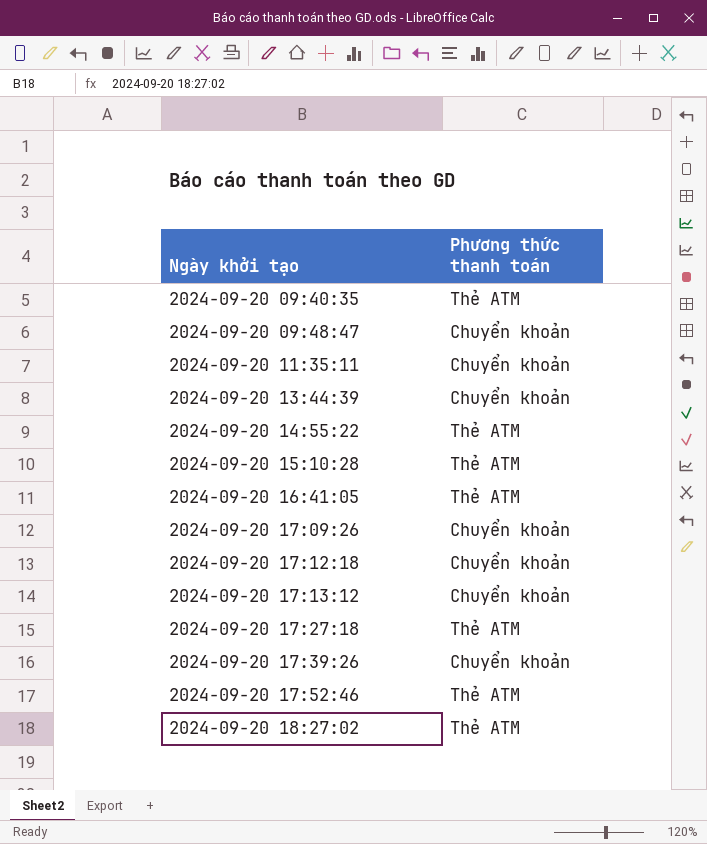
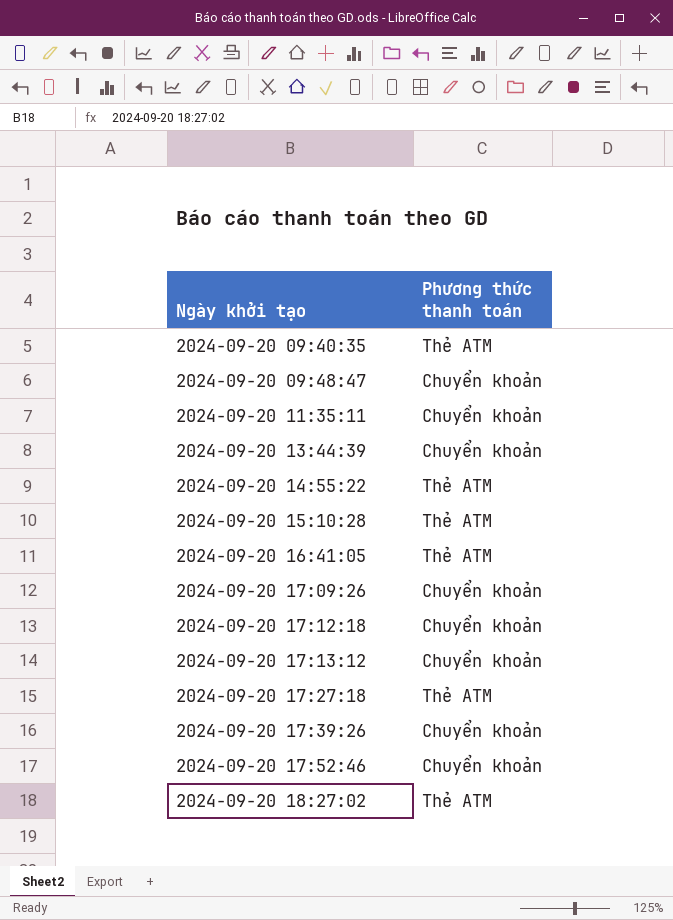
2024-09-20 17:52:46 | Phương thức thanh toán: Thẻ ATM -> Chuyển khoản

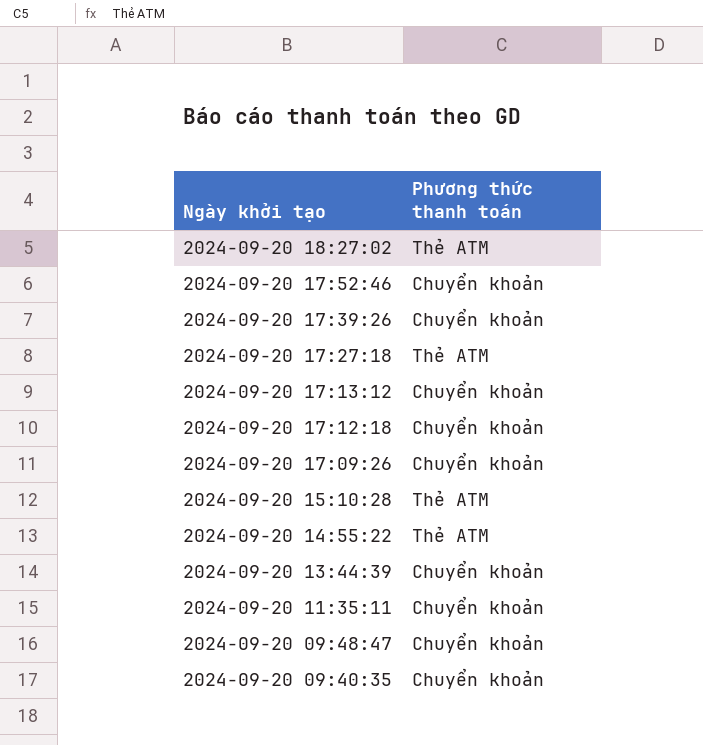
row order: Ngày khởi tạo ascending -> Ngày khởi tạo descending
row 2024-09-20 16:41:05: Thẻ ATM -> none
2024-09-20 09:40:35 | Phương thức thanh toán: Thẻ ATM -> Chuyển khoản

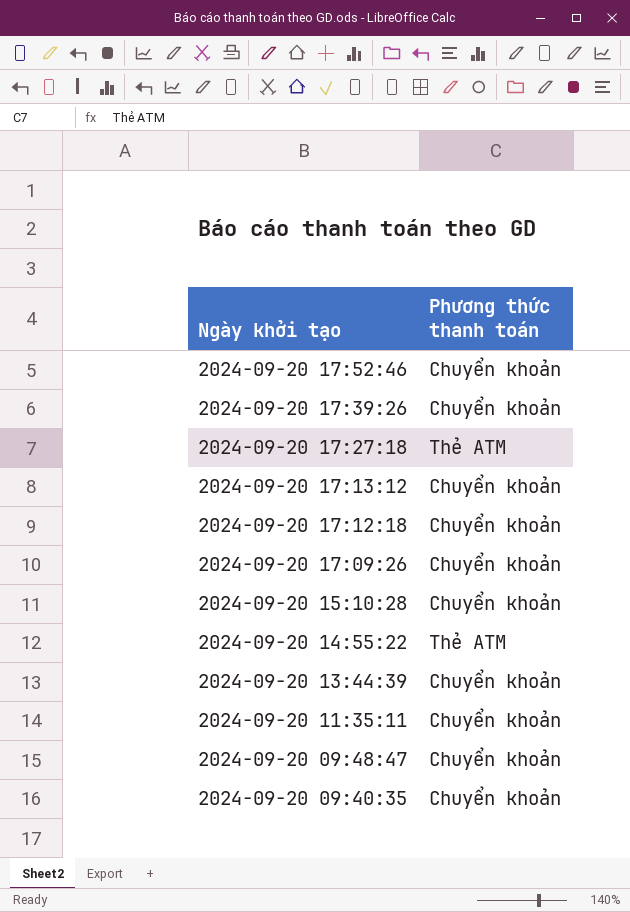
row 2024-09-20 18:27:02: Thẻ ATM -> none
2024-09-20 15:10:28 | Phương thức thanh toán: Thẻ ATM -> Chuyển khoản

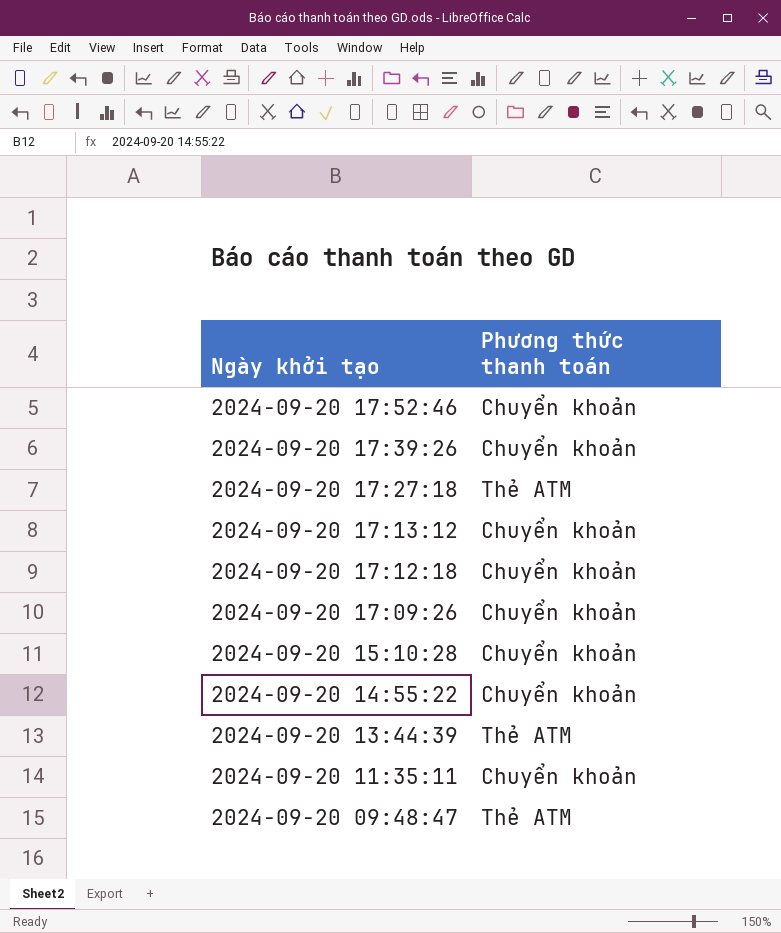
row 2024-09-20 09:40:35: Chuyển khoản -> none
2024-09-20 14:55:22 | Phương thức thanh toán: Thẻ ATM -> Chuyển khoản
2024-09-20 13:44:39 | Phương thức thanh toán: Chuyển khoản -> Thẻ ATM
2024-09-20 09:48:47 | Phương thức thanh toán: Chuyển khoản -> Thẻ ATM

